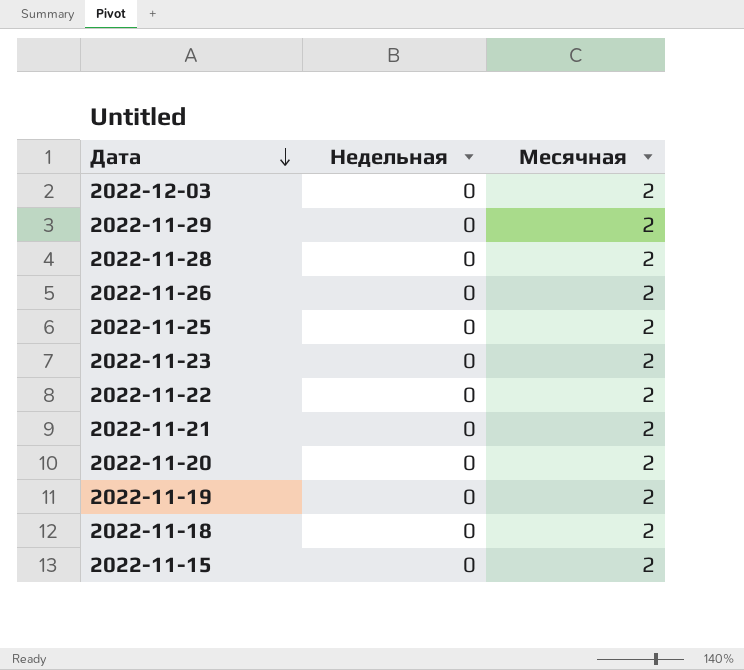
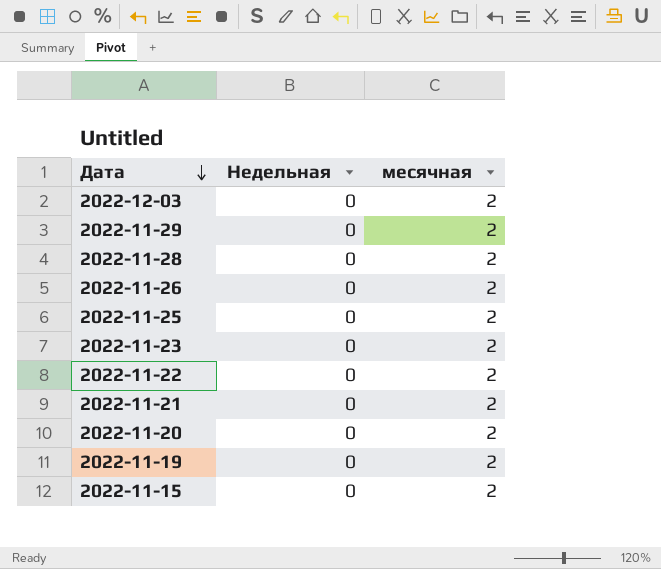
column name: Месячная -> месячная
row 2022-11-18: 0 | 2 -> none

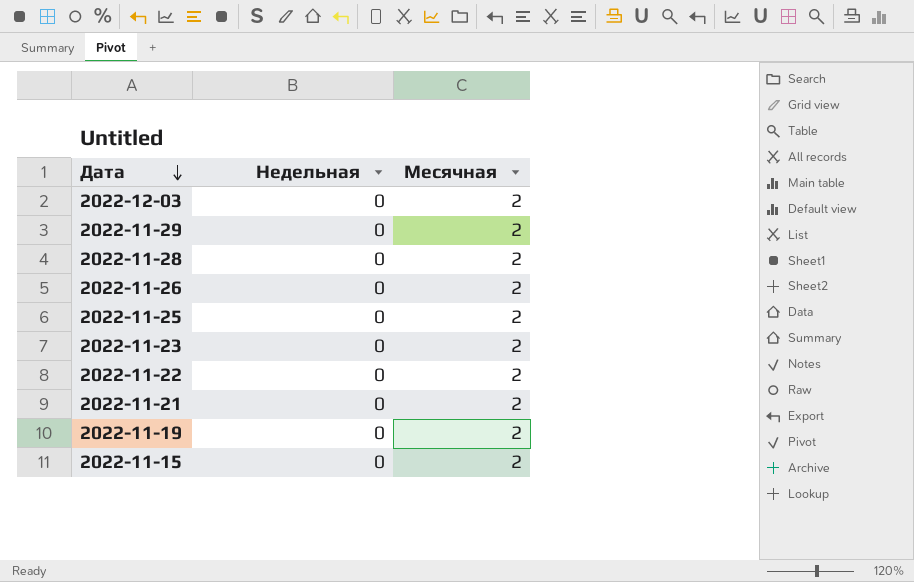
column name: месячная -> Месячная
row 2022-11-20: 0 | 2 -> none

